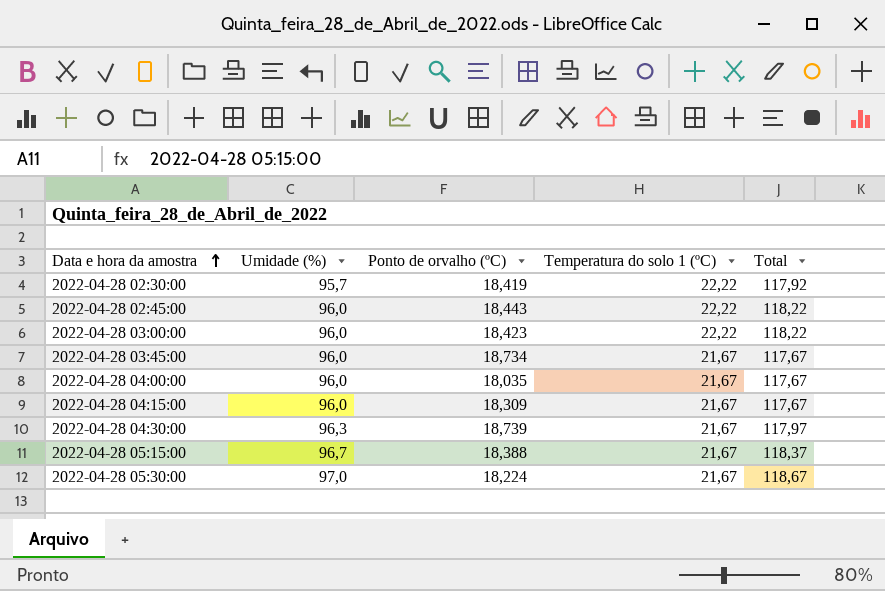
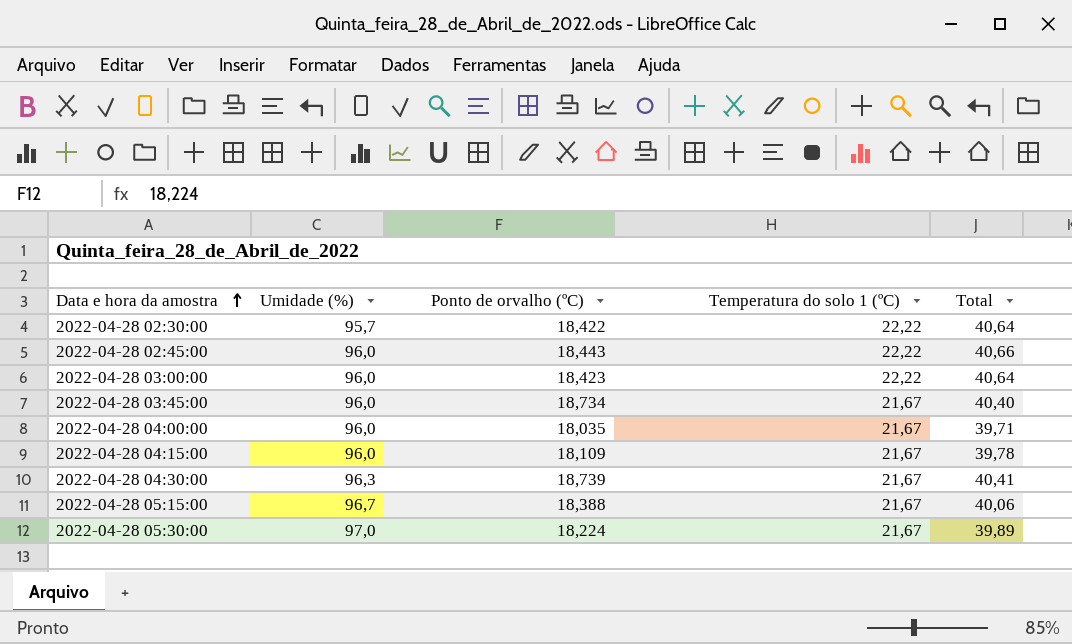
column Total | formula: [Umidade (%)] + [Temperatura do solo 1 (ºC)] -> [Ponto de orvalho (ºC)] + [Temperatura do solo 1 (ºC)]
2022-04-28 02:30:00 | Ponto de orvalho (ºC): 18,419 -> 18,422
2022-04-28 04:15:00 | Ponto de orvalho (ºC): 18,309 -> 18,109

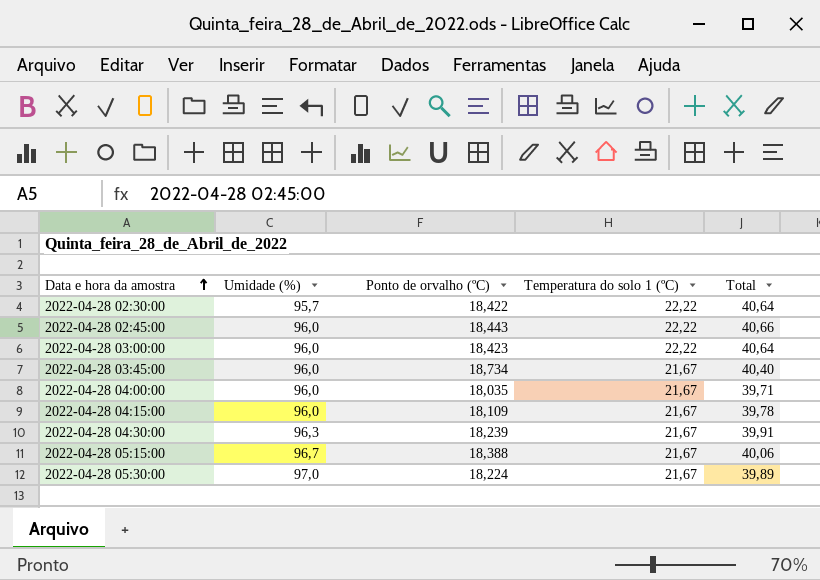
2022-04-28 04:30:00 | Ponto de orvalho (ºC): 18,739 -> 18,239
2022-04-28 04:30:00 | Total: 40,41 -> 39,91

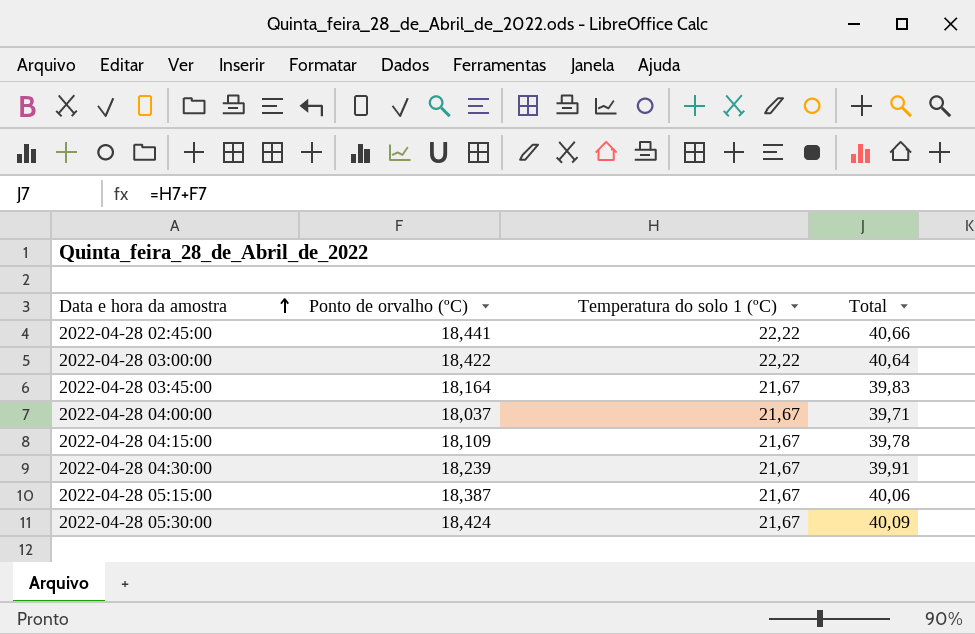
column Umidade (%) | position: 2 -> none
row 2022-04-28 02:30:00: 95,7 | 18,422 | 22,22 | 40,64 -> none
2022-04-28 02:45:00 | Ponto de orvalho (ºC): 18,443 -> 18,441
2022-04-28 03:00:00 | Ponto de orvalho (ºC): 18,423 -> 18,422
2022-04-28 03:45:00 | Ponto de orvalho (ºC): 18,734 -> 18,164
2022-04-28 03:45:00 | Total: 40,40 -> 39,83
2022-04-28 04:00:00 | Ponto de orvalho (ºC): 18,035 -> 18,037
2022-04-28 05:15:00 | Ponto de orvalho (ºC): 18,388 -> 18,387
2022-04-28 05:30:00 | Ponto de orvalho (ºC): 18,224 -> 18,424
2022-04-28 05:30:00 | Total: 39,89 -> 40,09

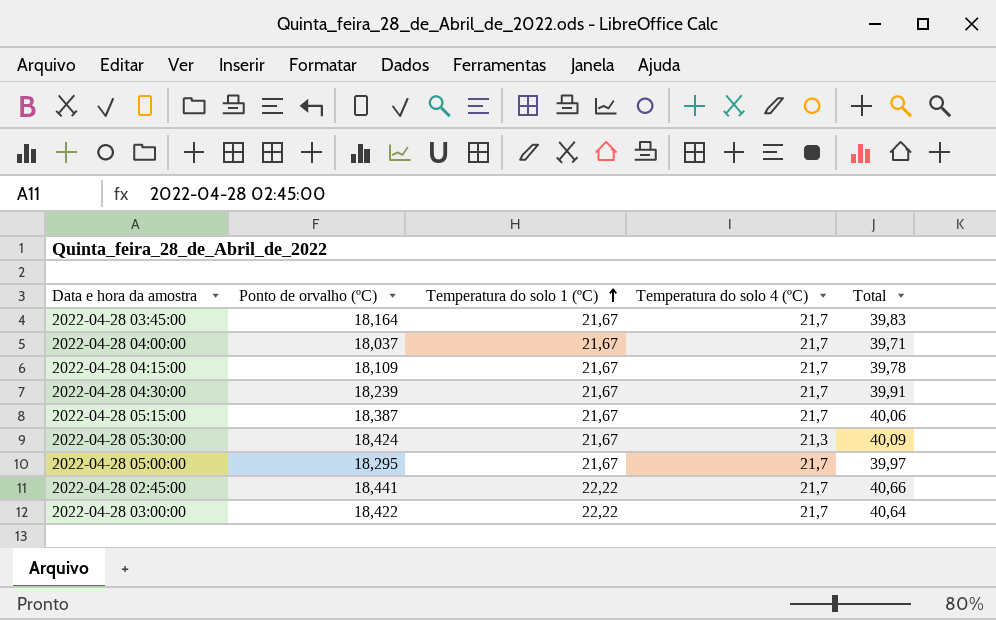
row order: Data e hora da amostra ascending -> Temperatura do solo 1 (ºC) ascending
column Temperatura do solo 4 (ºC) | position: none -> 4
row 2022-04-28 05:00:00: none -> 18,295 | 21,67 | 21,7 | 39,97

